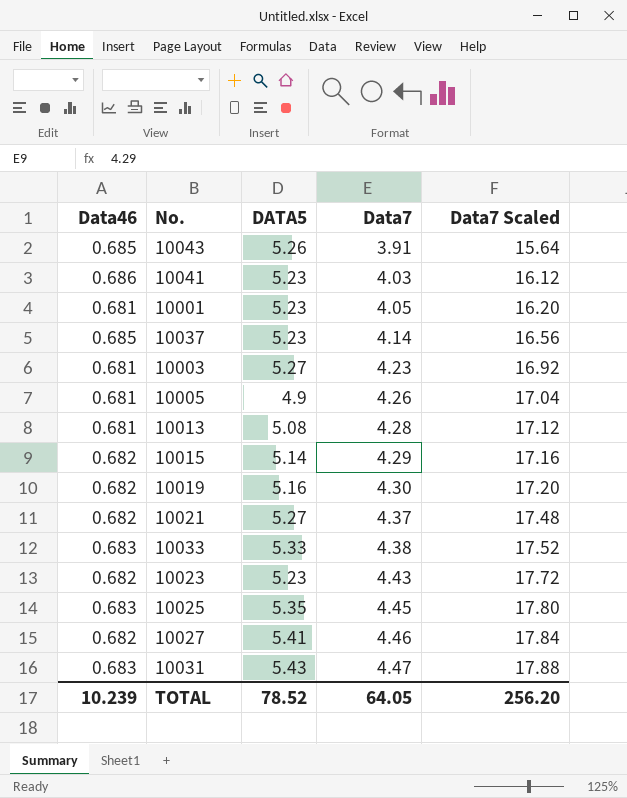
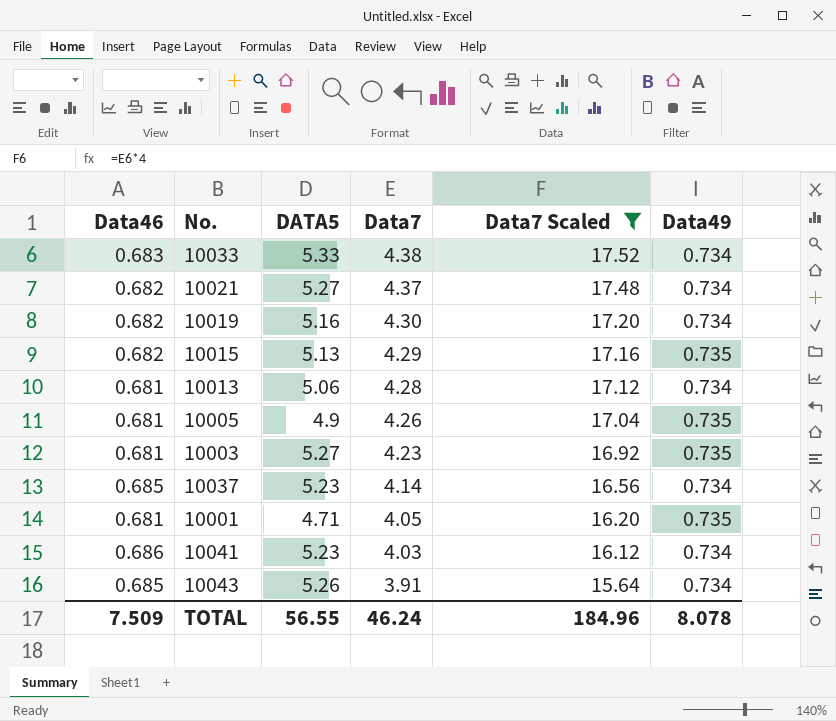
filter: none -> Data7 Scaled <= 17.52
row order: Data7 ascending -> Data7 descending
column Data49 | position: none -> 6
10015 | DATA5: 5.14 -> 5.13
10013 | DATA5: 5.08 -> 5.06
10001 | DATA5: 5.23 -> 4.71
TOTAL | Data46: 10.239 -> 7.509
TOTAL | DATA5: 78.52 -> 56.55
TOTAL | Data7: 64.05 -> 46.24
TOTAL | Data7 Scaled: 256.20 -> 184.96

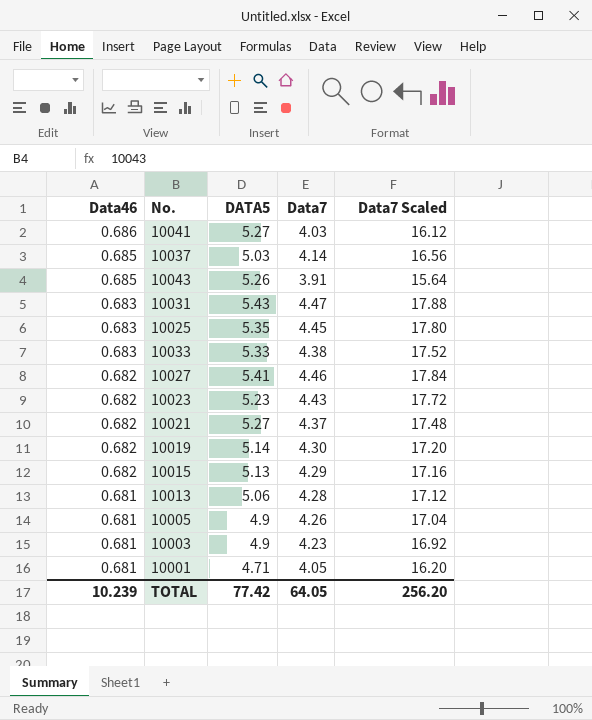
filter: Data7 Scaled <= 17.52 -> none
row order: Data7 descending -> Data46 descending
column Data49 | position: 6 -> none
10041 | DATA5: 5.23 -> 5.27
10037 | DATA5: 5.23 -> 5.03
10019 | DATA5: 5.16 -> 5.14
10003 | DATA5: 5.27 -> 4.9
TOTAL | Data46: 7.509 -> 10.239
TOTAL | DATA5: 56.55 -> 77.42
TOTAL | Data7: 46.24 -> 64.05
TOTAL | Data7 Scaled: 184.96 -> 256.20

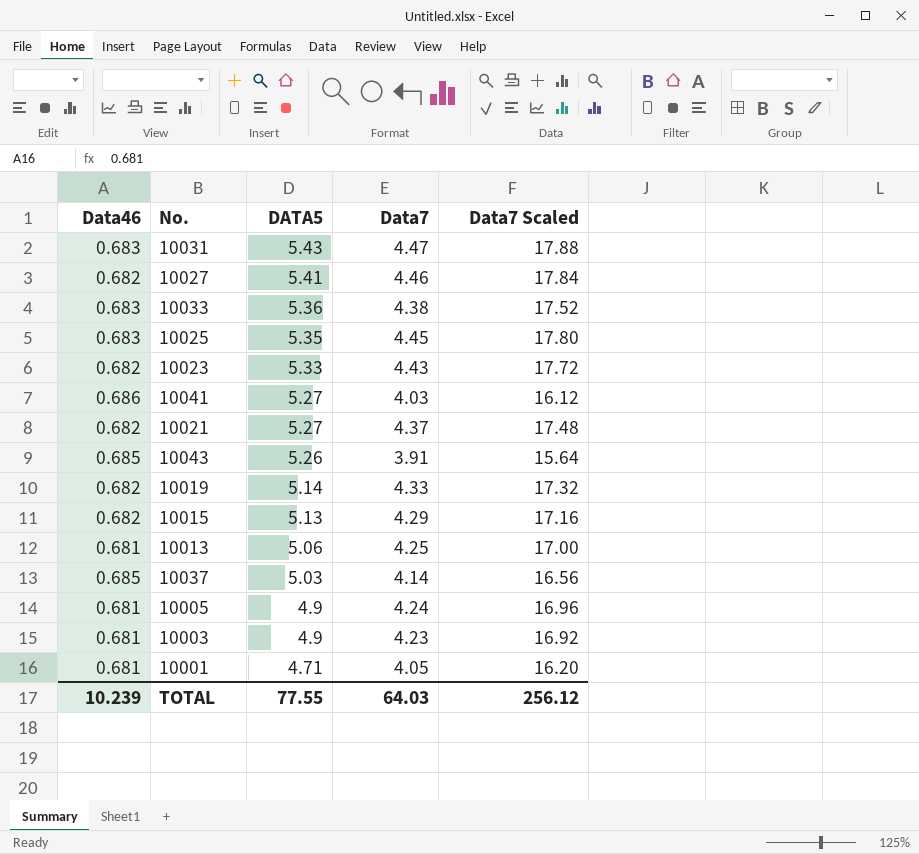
row order: Data46 descending -> DATA5 descending
10033 | DATA5: 5.33 -> 5.36
10023 | DATA5: 5.23 -> 5.33
10019 | Data7: 4.30 -> 4.33
10019 | Data7 Scaled: 17.20 -> 17.32
10013 | Data7: 4.28 -> 4.25
10013 | Data7 Scaled: 17.12 -> 17.00
10005 | Data7: 4.26 -> 4.24
10005 | Data7 Scaled: 17.04 -> 16.96
TOTAL | DATA5: 77.42 -> 77.55
TOTAL | Data7: 64.05 -> 64.03
TOTAL | Data7 Scaled: 256.20 -> 256.12

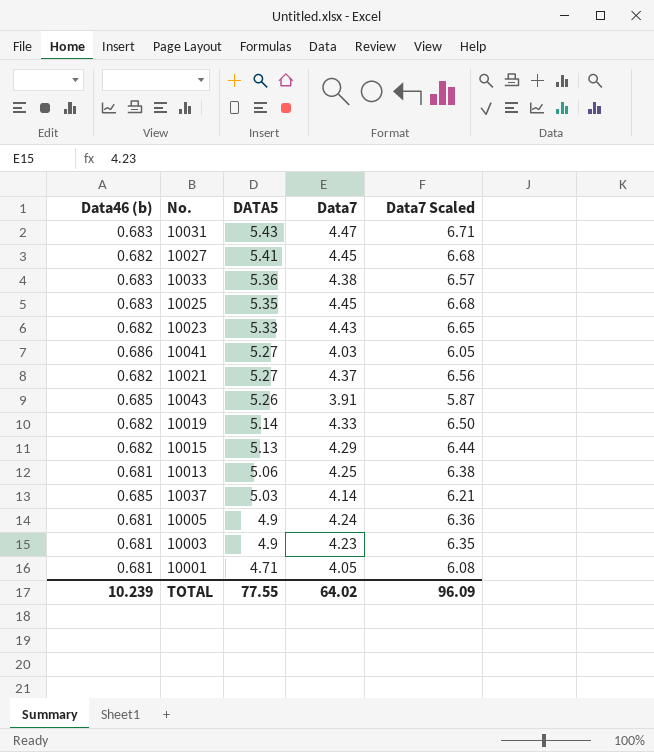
column name: Data46 -> Data46 (b)
column Data7 Scaled | formula: [Data7] * 4 -> [Data7] * 1.5
10027 | Data7: 4.46 -> 4.45
TOTAL | Data7: 64.03 -> 64.02
TOTAL | Data7 Scaled: 256.12 -> 96.09

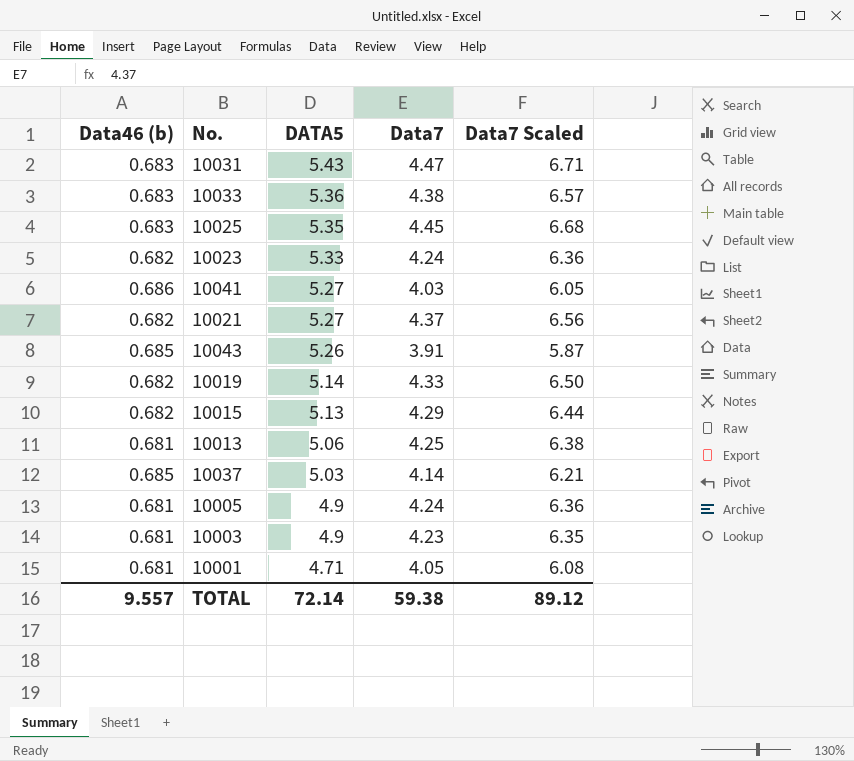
row 10027: 0.682 | 5.41 | 4.45 | 6.68 -> none
10023 | Data7: 4.43 -> 4.24
10023 | Data7 Scaled: 6.65 -> 6.36
TOTAL | Data46 (b): 10.239 -> 9.557
TOTAL | DATA5: 77.55 -> 72.14
TOTAL | Data7: 64.02 -> 59.38
TOTAL | Data7 Scaled: 96.09 -> 89.12

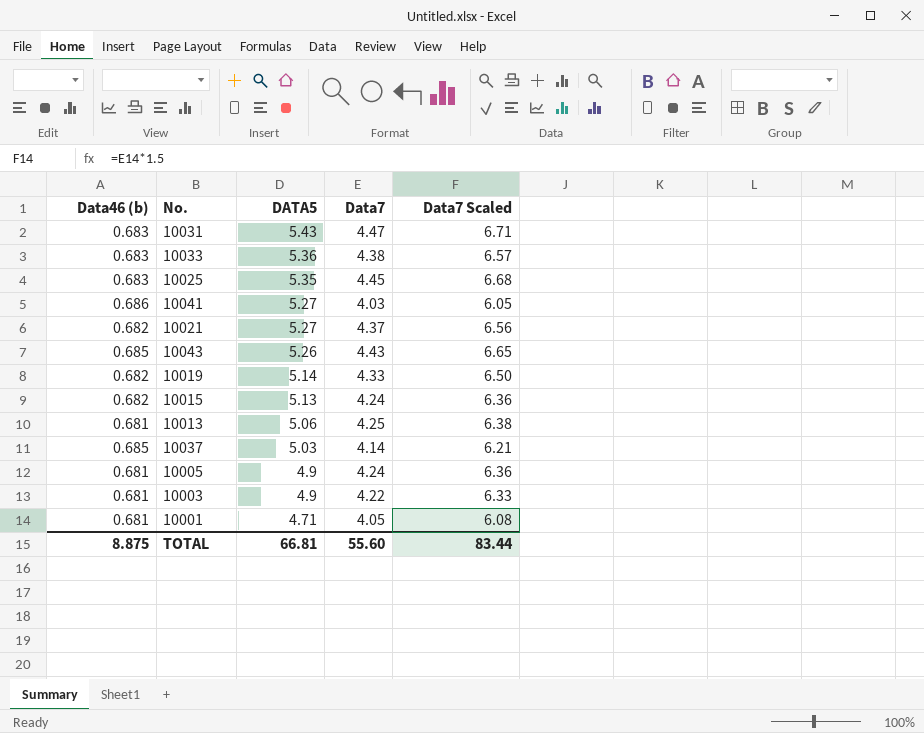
row 10023: 0.682 | 5.33 | 4.24 | 6.36 -> none
10043 | Data7: 3.91 -> 4.43
10043 | Data7 Scaled: 5.87 -> 6.65
10015 | Data7: 4.29 -> 4.24
10015 | Data7 Scaled: 6.44 -> 6.36
10003 | Data7: 4.23 -> 4.22
10003 | Data7 Scaled: 6.35 -> 6.33
TOTAL | Data46 (b): 9.557 -> 8.875
TOTAL | DATA5: 72.14 -> 66.81
TOTAL | Data7: 59.38 -> 55.60
TOTAL | Data7 Scaled: 89.12 -> 83.44

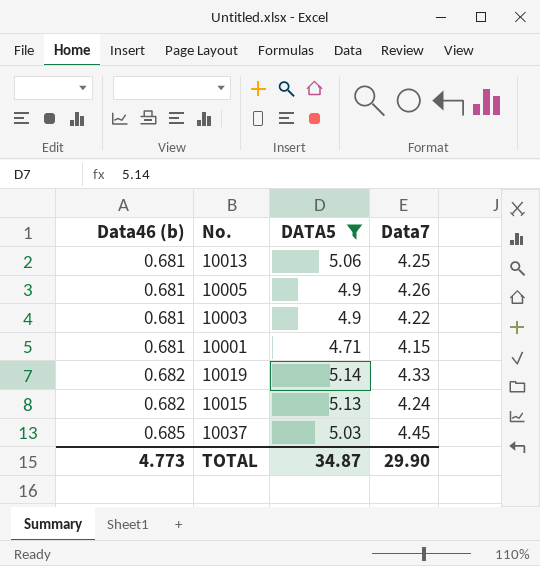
filter: none -> DATA5 <= 5.14
row order: DATA5 descending -> Data46 (b) ascending
column Data7 Scaled | formula: [Data7] * 1.5 -> none
10005 | Data7: 4.24 -> 4.26
10001 | Data7: 4.05 -> 4.15
10037 | Data7: 4.14 -> 4.45
TOTAL | Data46 (b): 8.875 -> 4.773
TOTAL | DATA5: 66.81 -> 34.87
TOTAL | Data7: 55.60 -> 29.90

